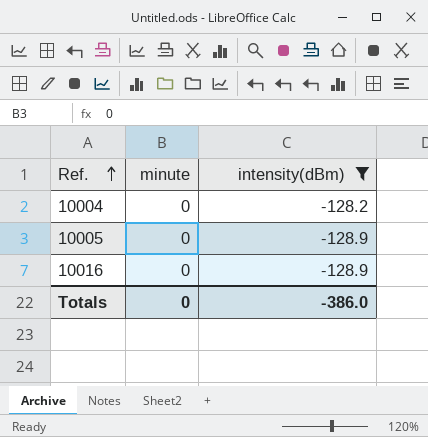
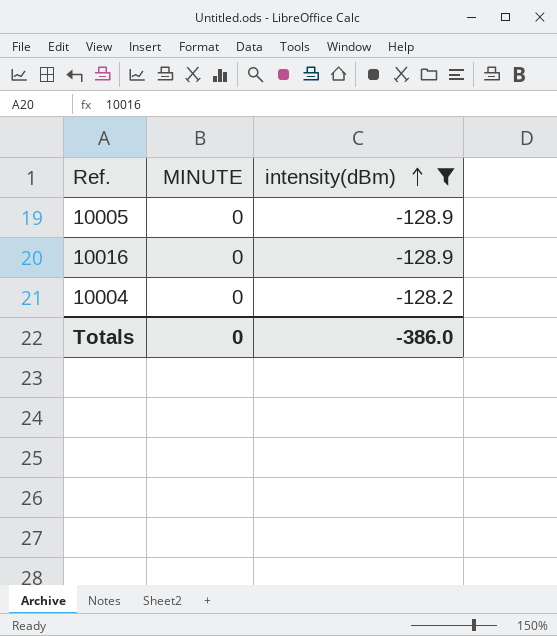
row order: Ref. ascending -> intensity(dBm) ascending
column name: minute -> MINUTE

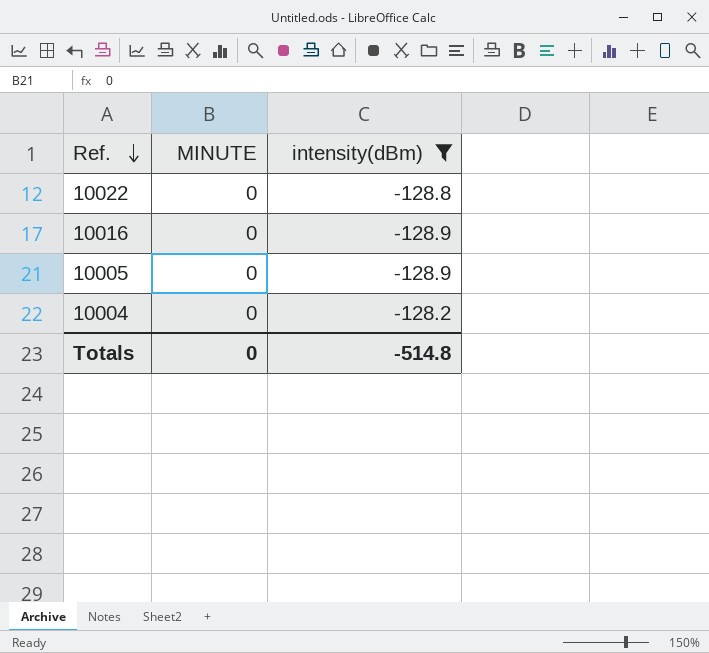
row order: intensity(dBm) ascending -> Ref. descending
row 10022: none -> 0 | -128.8
Totals | intensity(dBm): -386.0 -> -514.8

